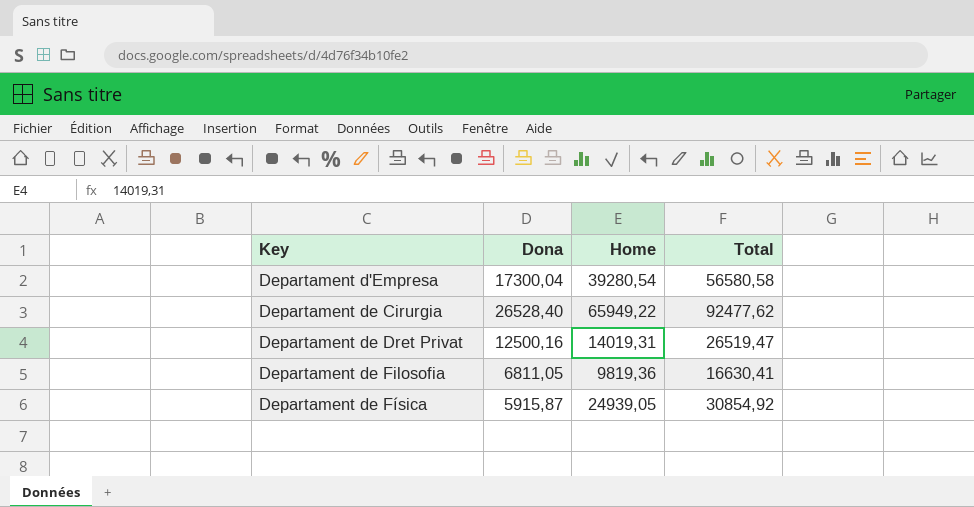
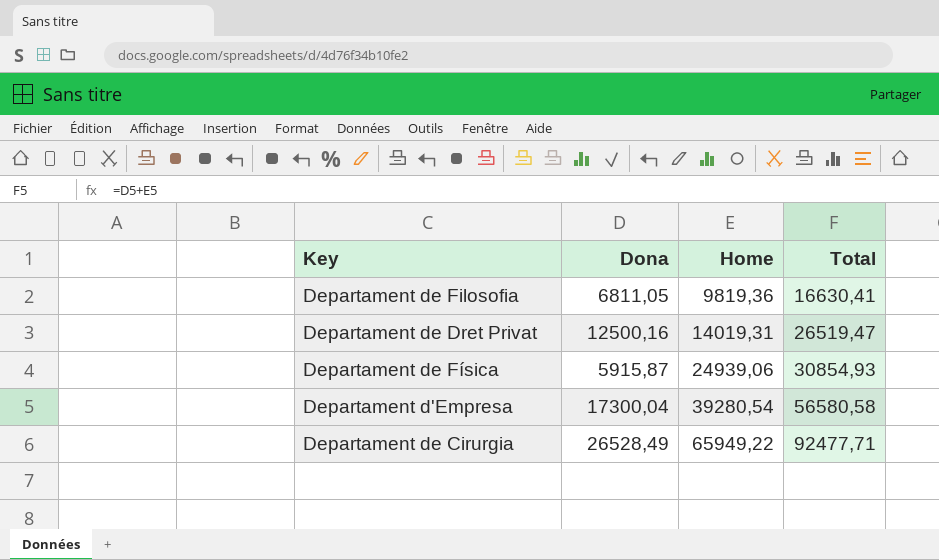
row order: Key ascending -> Home ascending
Departament de Física | Home: 24939,05 -> 24939,06
Departament de Física | Total: 30854,92 -> 30854,93
Departament de Cirurgia | Dona: 26528,40 -> 26528,49
Departament de Cirurgia | Total: 92477,62 -> 92477,71

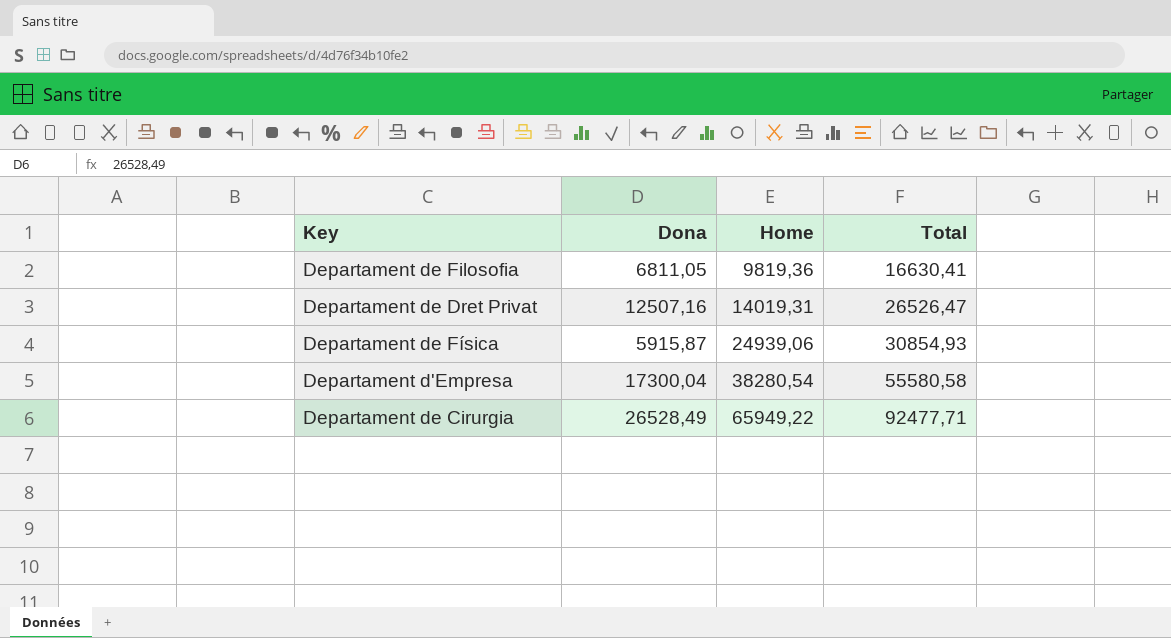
Departament de Dret Privat | Dona: 12500,16 -> 12507,16
Departament de Dret Privat | Total: 26519,47 -> 26526,47
Departament d'Empresa | Home: 39280,54 -> 38280,54
Departament d'Empresa | Total: 56580,58 -> 55580,58

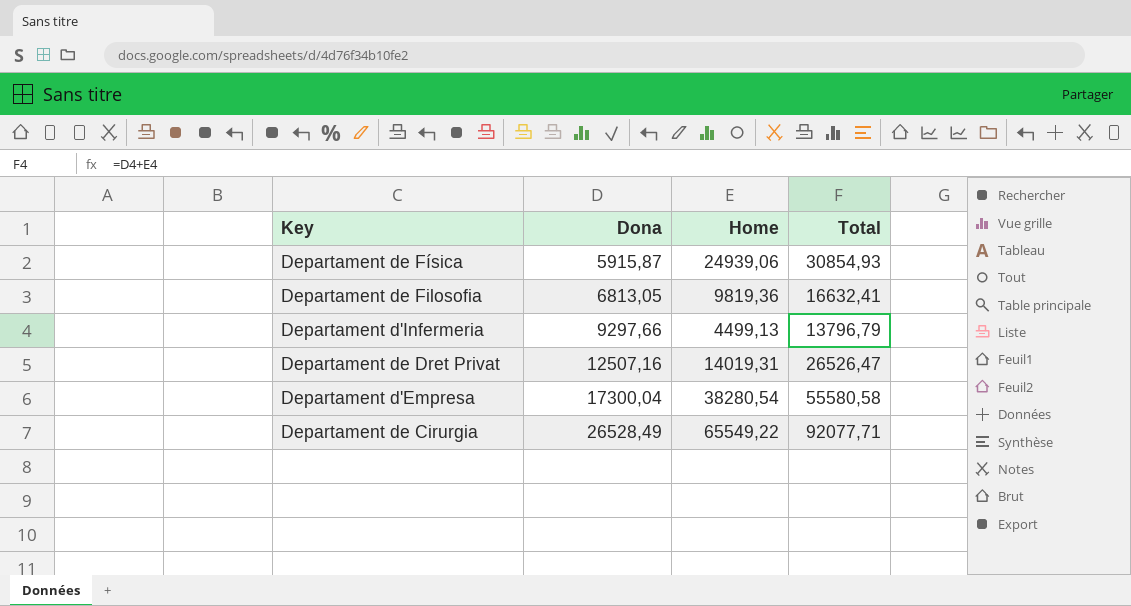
row order: Home ascending -> Dona ascending
Departament de Filosofia | Dona: 6811,05 -> 6813,05
Departament de Filosofia | Total: 16630,41 -> 16632,41
row Departament d'Infermeria: none -> 9297,66 | 4499,13 | 13796,79
Departament de Cirurgia | Home: 65949,22 -> 65549,22
Departament de Cirurgia | Total: 92477,71 -> 92077,71

